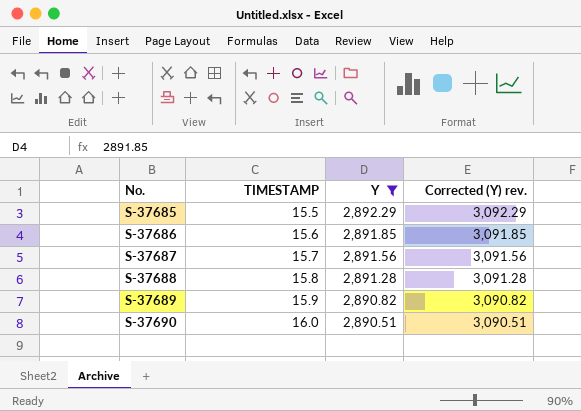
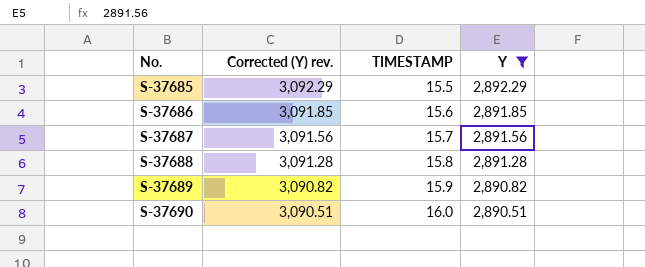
column Corrected (Y) rev. | position: 4 -> 2

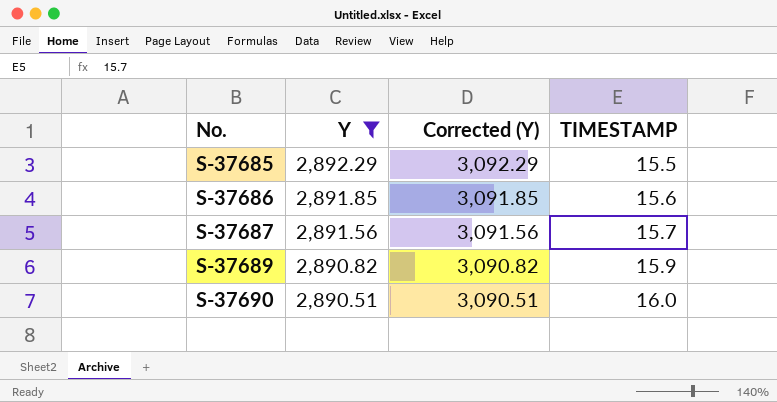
column Y | position: 4 -> 2
column name: Corrected (Y) rev. -> Corrected (Y)
row S-37688: 3,091.28 | 15.8 | 2,891.28 -> none

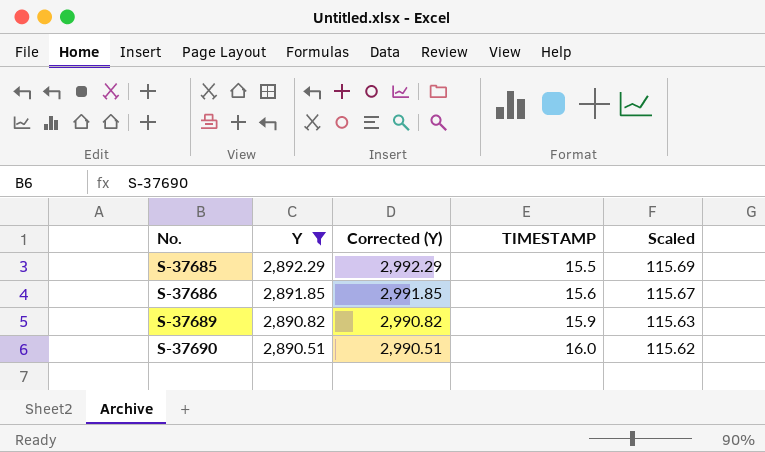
column Corrected (Y) | formula: [Y] + 200 -> [Y] + 100
column Scaled | formula: none -> [Y] * 0.04
row S-37687: 2,891.56 | 3,091.56 | 15.7 -> none

